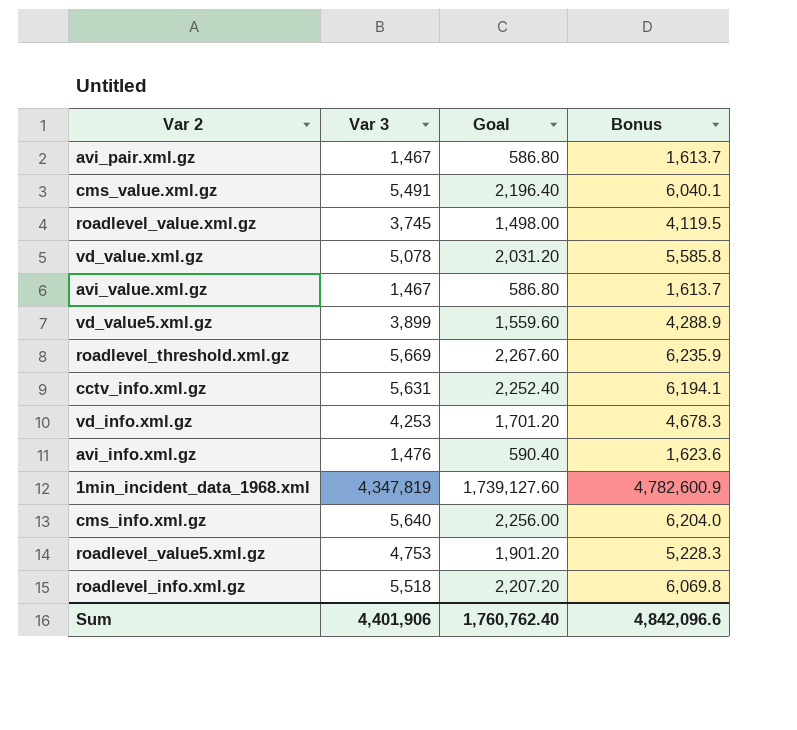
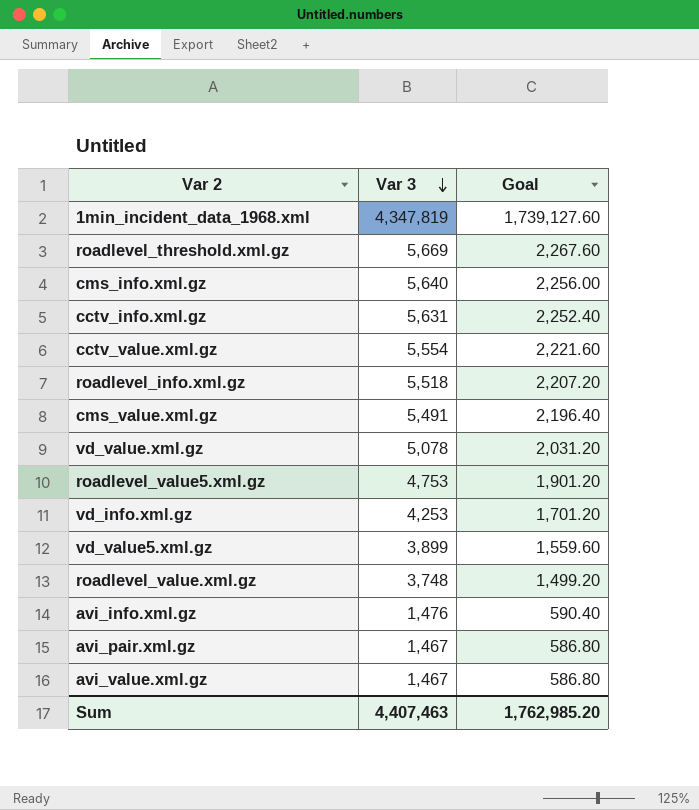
row order: none -> Var 3 descending
column Bonus | formula: [Var 3] * 1.1 -> none
row cctv_value.xml.gz: none -> 5,554 | 2,221.60
roadlevel_value.xml.gz | Var 3: 3,745 -> 3,748
roadlevel_value.xml.gz | Goal: 1,498.00 -> 1,499.20
Sum | Var 3: 4,401,906 -> 4,407,463
Sum | Goal: 1,760,762.40 -> 1,762,985.20

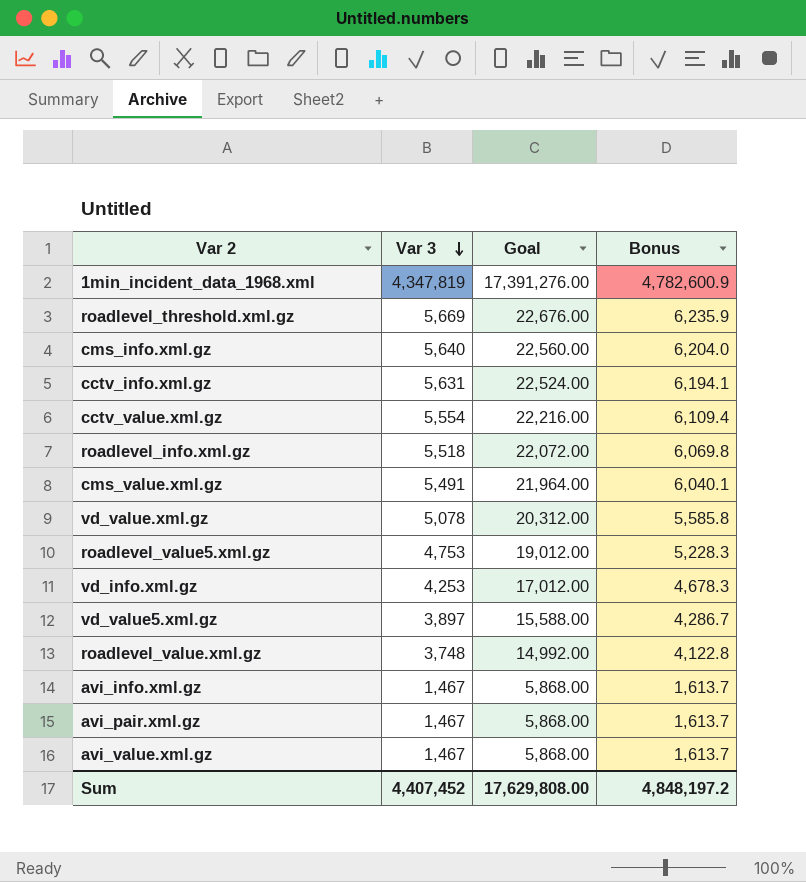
column Goal | formula: [Var 3] * 0.4 -> [Var 3] * 4
column Bonus | formula: none -> [Var 3] * 1.1
vd_value5.xml.gz | Var 3: 3,899 -> 3,897
avi_info.xml.gz | Var 3: 1,476 -> 1,467
Sum | Var 3: 4,407,463 -> 4,407,452
Sum | Goal: 1,762,985.20 -> 17,629,808.00

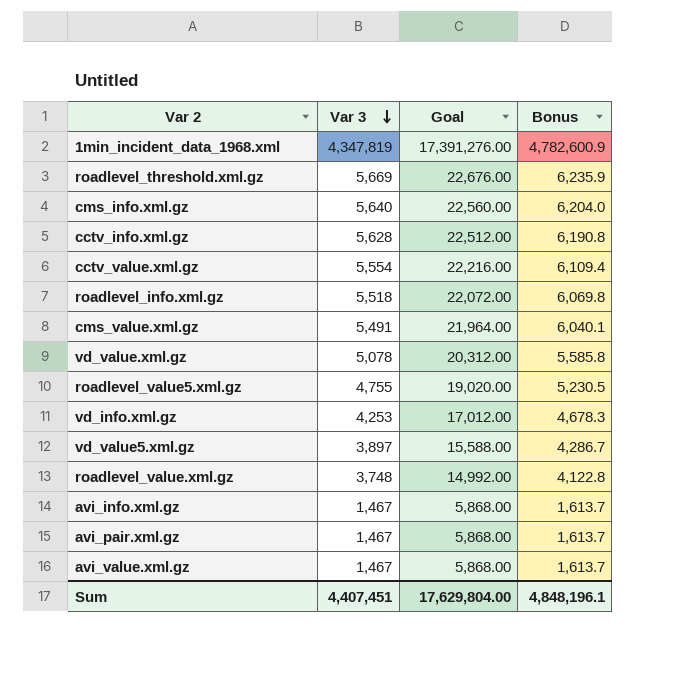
cctv_info.xml.gz | Var 3: 5,631 -> 5,628
cctv_info.xml.gz | Goal: 22,524.00 -> 22,512.00
cctv_info.xml.gz | Bonus: 6,194.1 -> 6,190.8
roadlevel_value5.xml.gz | Var 3: 4,753 -> 4,755
roadlevel_value5.xml.gz | Goal: 19,012.00 -> 19,020.00
roadlevel_value5.xml.gz | Bonus: 5,228.3 -> 5,230.5
Sum | Var 3: 4,407,452 -> 4,407,451
Sum | Goal: 17,629,808.00 -> 17,629,804.00
Sum | Bonus: 4,848,197.2 -> 4,848,196.1

